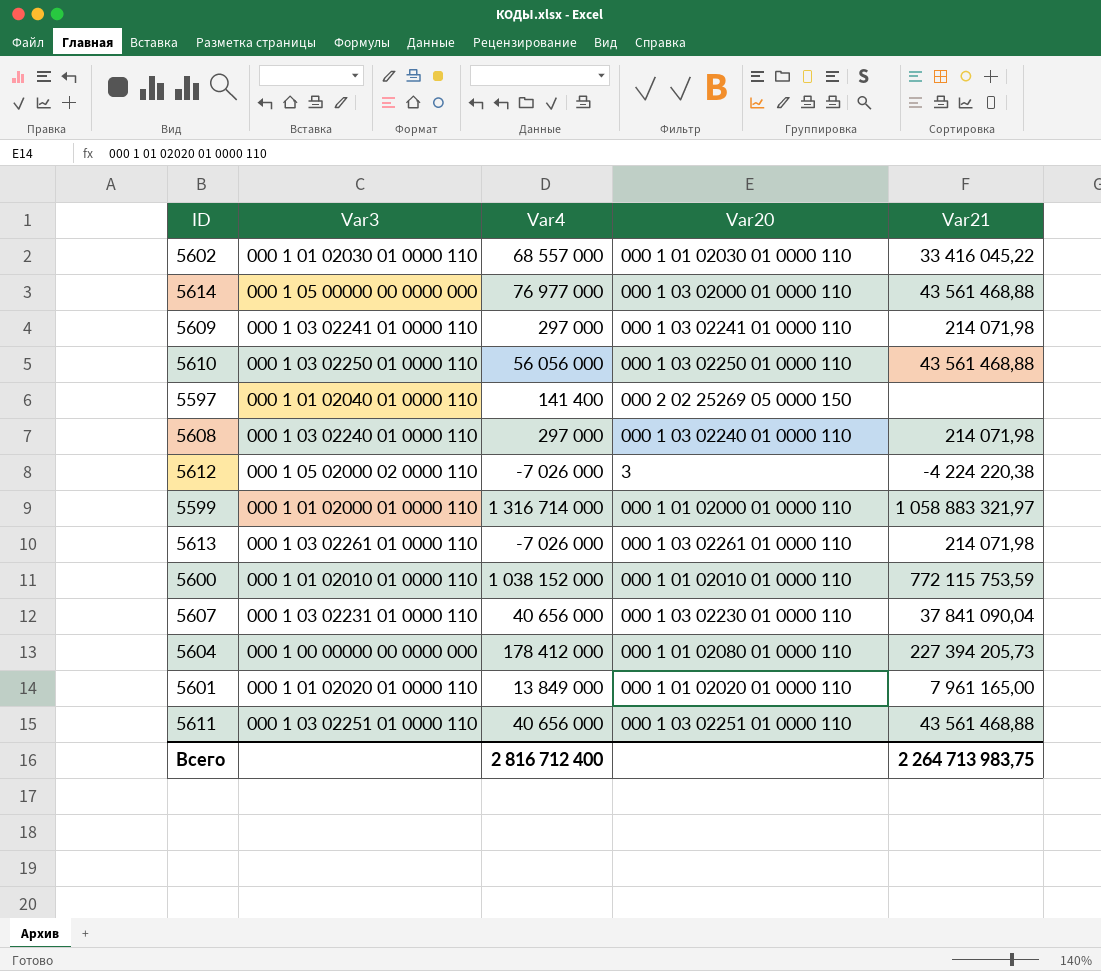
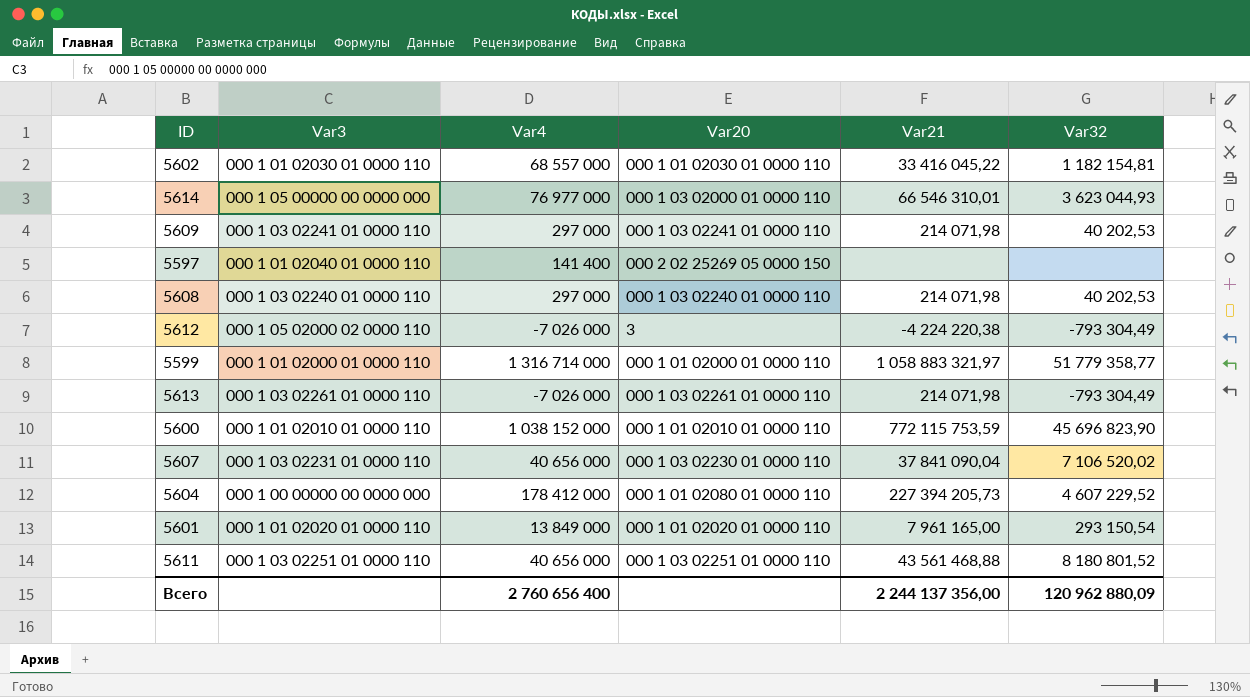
column Var32 | position: none -> 6
row 5610: 000 1 03 02250 01 0000 110 | 56 056 000 | 000 1 03 02250 01 0000 110 | 43 561 468,88 -> none
5614 | Var21: 43 561 468,88 -> 66 546 310,01
Всего | Var4: 2 816 712 400 -> 2 760 656 400
Всего | Var21: 2 264 713 983,75 -> 2 244 137 356,00

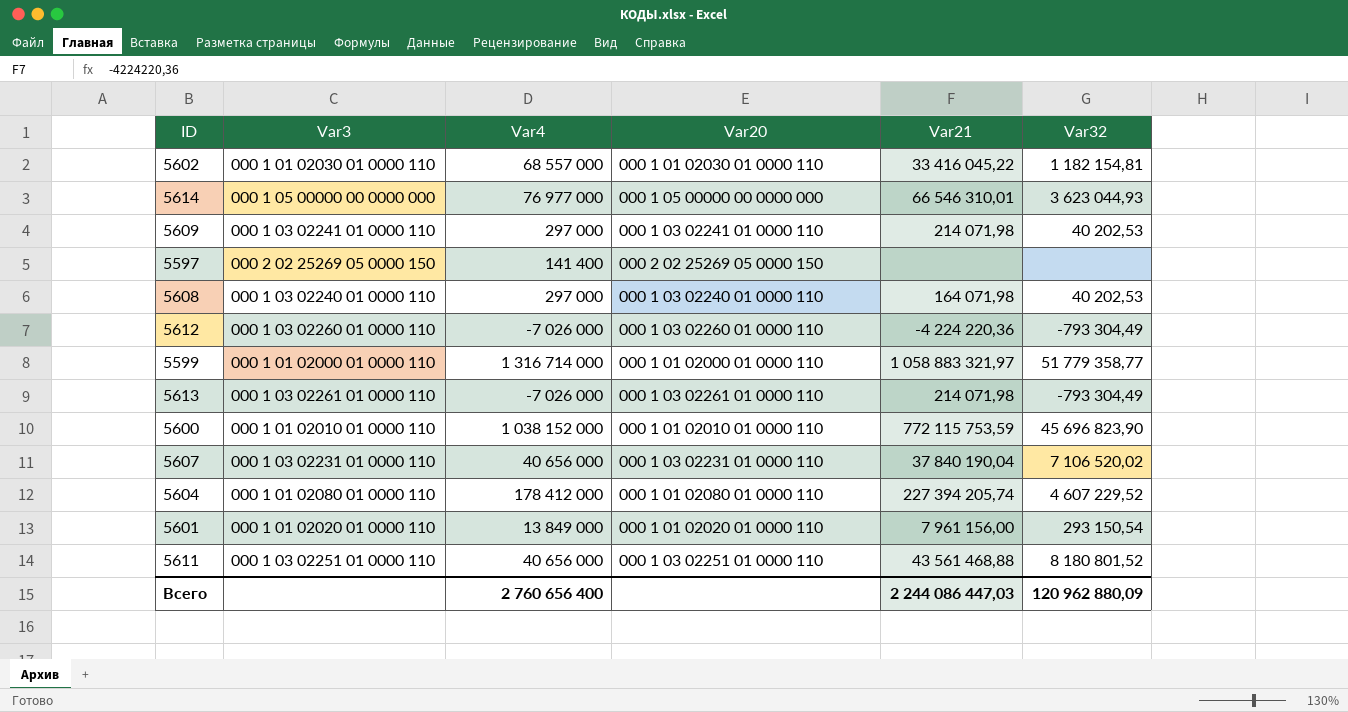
5614 | Var20: 000 1 03 02000 01 0000 110 -> 000 1 05 00000 00 0000 000
5597 | Var3: 000 1 01 02040 01 0000 110 -> 000 2 02 25269 05 0000 150
5608 | Var21: 214 071,98 -> 164 071,98
5612 | Var3: 000 1 05 02000 02 0000 110 -> 000 1 03 02260 01 0000 110
5612 | Var20: 3 -> 000 1 03 02260 01 0000 110
5612 | Var21: -4 224 220,38 -> -4 224 220,36
5607 | Var20: 000 1 03 02230 01 0000 110 -> 000 1 03 02231 01 0000 110
5607 | Var21: 37 841 090,04 -> 37 840 190,04
5604 | Var3: 000 1 00 00000 00 0000 000 -> 000 1 01 02080 01 0000 110
5604 | Var21: 227 394 205,73 -> 227 394 205,74
5601 | Var21: 7 961 165,00 -> 7 961 156,00
Всего | Var21: 2 244 137 356,00 -> 2 244 086 447,03

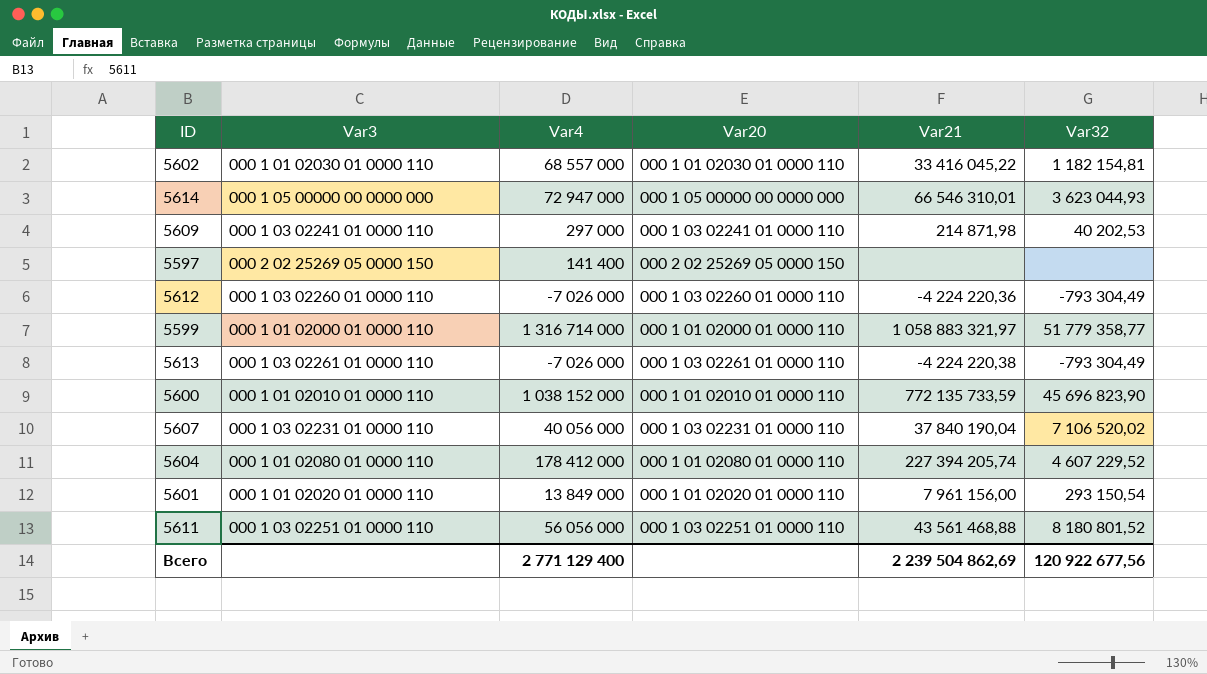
row 5608: 000 1 03 02240 01 0000 110 | 297 000 | 000 1 03 02240 01 0000 110 | 164 071,98 | 40 202,53 -> none
5614 | Var4: 76 977 000 -> 72 947 000
5609 | Var21: 214 071,98 -> 214 871,98
5613 | Var21: 214 071,98 -> -4 224 220,38
5600 | Var21: 772 115 753,59 -> 772 135 733,59
5607 | Var4: 40 656 000 -> 40 056 000
5611 | Var4: 40 656 000 -> 56 056 000
Всего | Var4: 2 760 656 400 -> 2 771 129 400
Всего | Var21: 2 244 086 447,03 -> 2 239 504 862,69
Всего | Var32: 120 962 880,09 -> 120 922 677,56

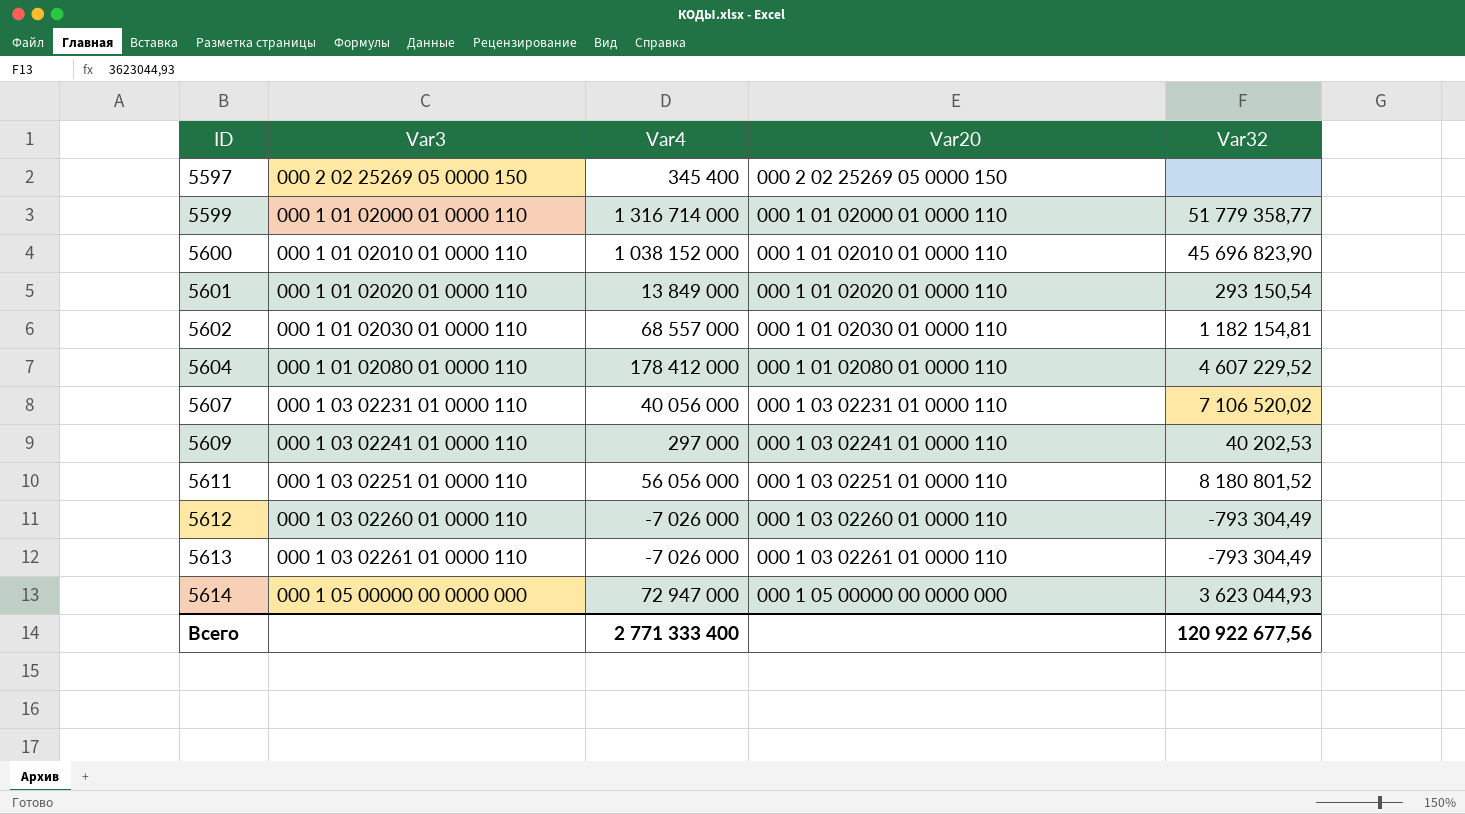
row order: none -> ID ascending
column Var21 | position: 5 -> none
5597 | Var4: 141 400 -> 345 400
Всего | Var4: 2 771 129 400 -> 2 771 333 400

